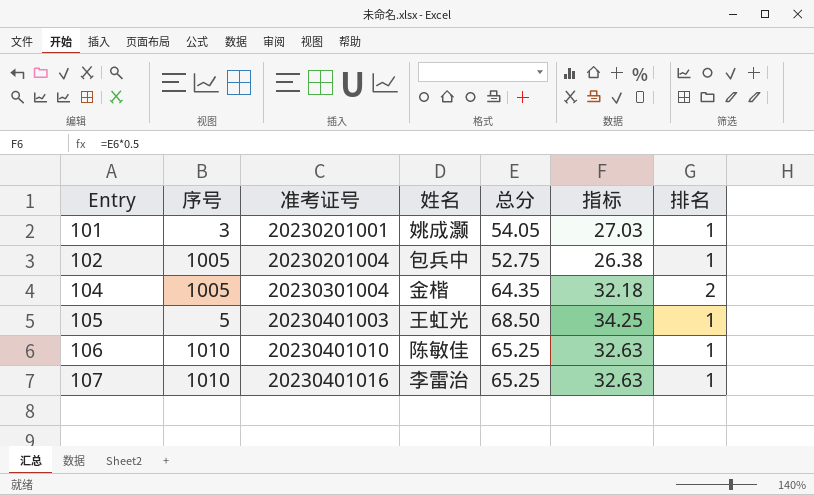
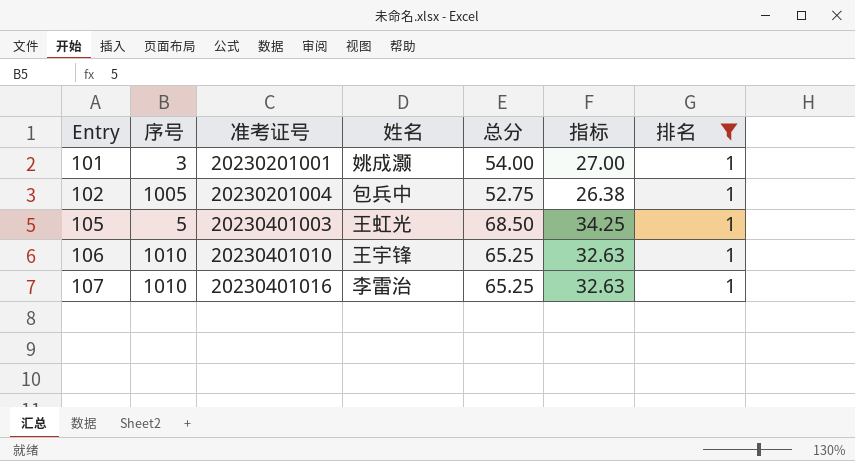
filter: none -> 排名 = 1
101 | 总分: 54.05 -> 54.00
101 | 指标: 27.03 -> 27.00
106 | 姓名: 陈敏佳 -> 王宇锋

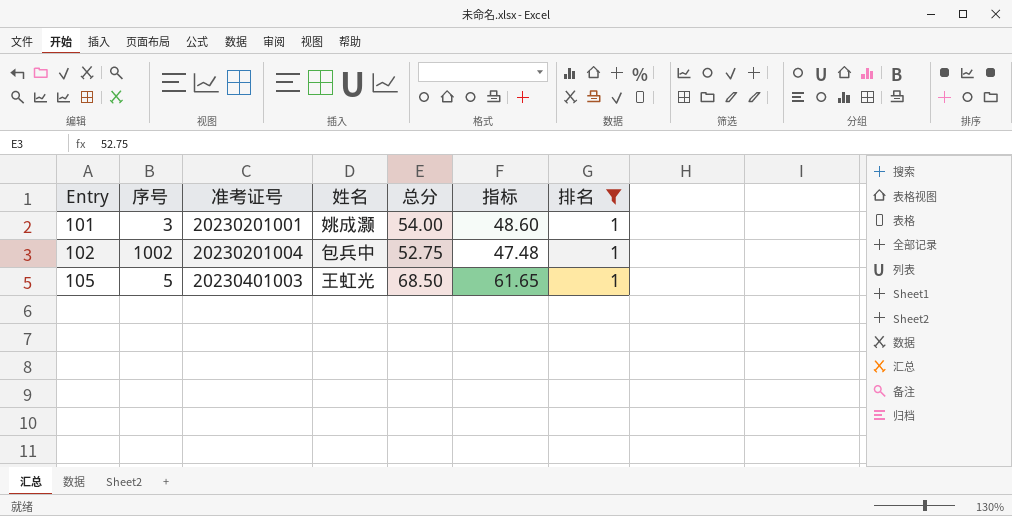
column 指标 | formula: [总分] * 0.5 -> [总分] * 0.9
row 106: 1010 | 20230401010 | 王宇锋 | 65.25 | 32.63 | 1 -> none
row 107: 1010 | 20230401016 | 李雷治 | 65.25 | 32.63 | 1 -> none
102 | 序号: 1005 -> 1002

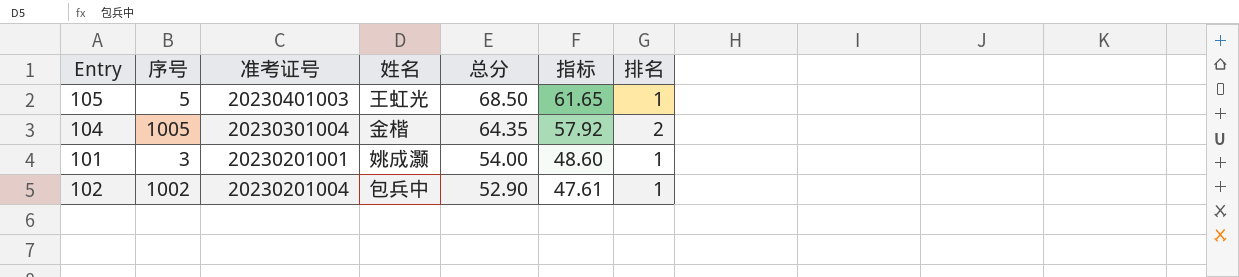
filter: 排名 = 1 -> none
row order: Entry ascending -> 总分 descending
102 | 总分: 52.75 -> 52.90
102 | 指标: 47.48 -> 47.61

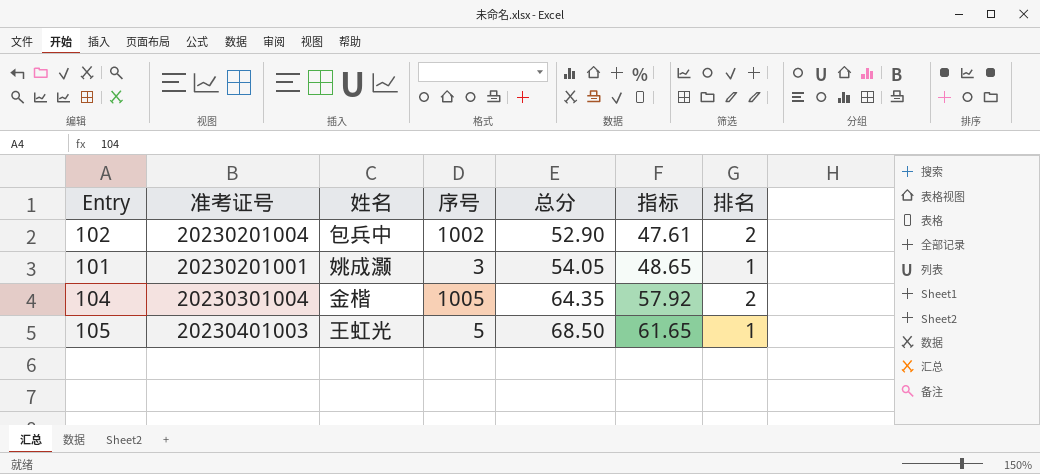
row order: 总分 descending -> 总分 ascending
column 序号 | position: 2 -> 4
102 | 排名: 1 -> 2
101 | 总分: 54.00 -> 54.05
101 | 指标: 48.60 -> 48.65

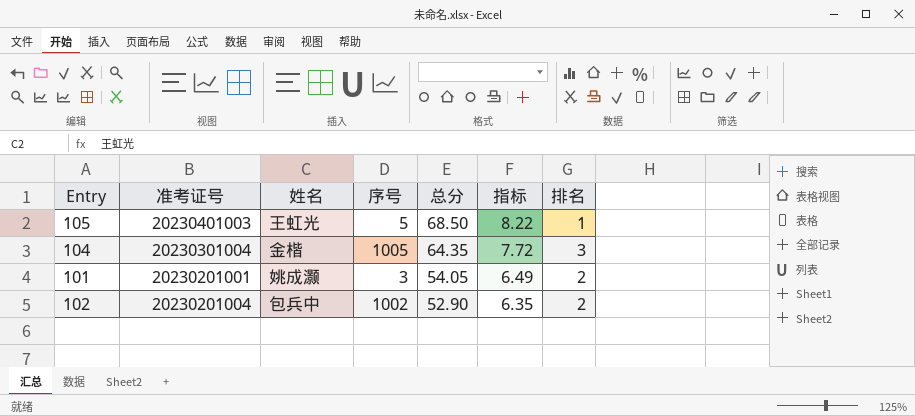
row order: 总分 ascending -> 总分 descending
column 指标 | formula: [总分] * 0.9 -> [总分] * 0.12
104 | 排名: 2 -> 3
101 | 排名: 1 -> 2

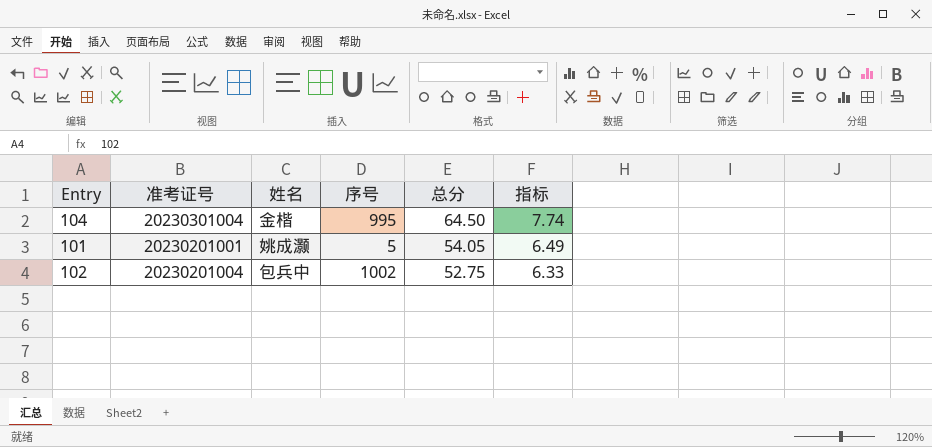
column 排名 | position: 7 -> none
row 105: 20230401003 | 王虹光 | 5 | 68.50 | 8.22 | 1 -> none
104 | 序号: 1005 -> 995
104 | 总分: 64.35 -> 64.50
104 | 指标: 7.72 -> 7.74
101 | 序号: 3 -> 5
102 | 总分: 52.90 -> 52.75
102 | 指标: 6.35 -> 6.33

